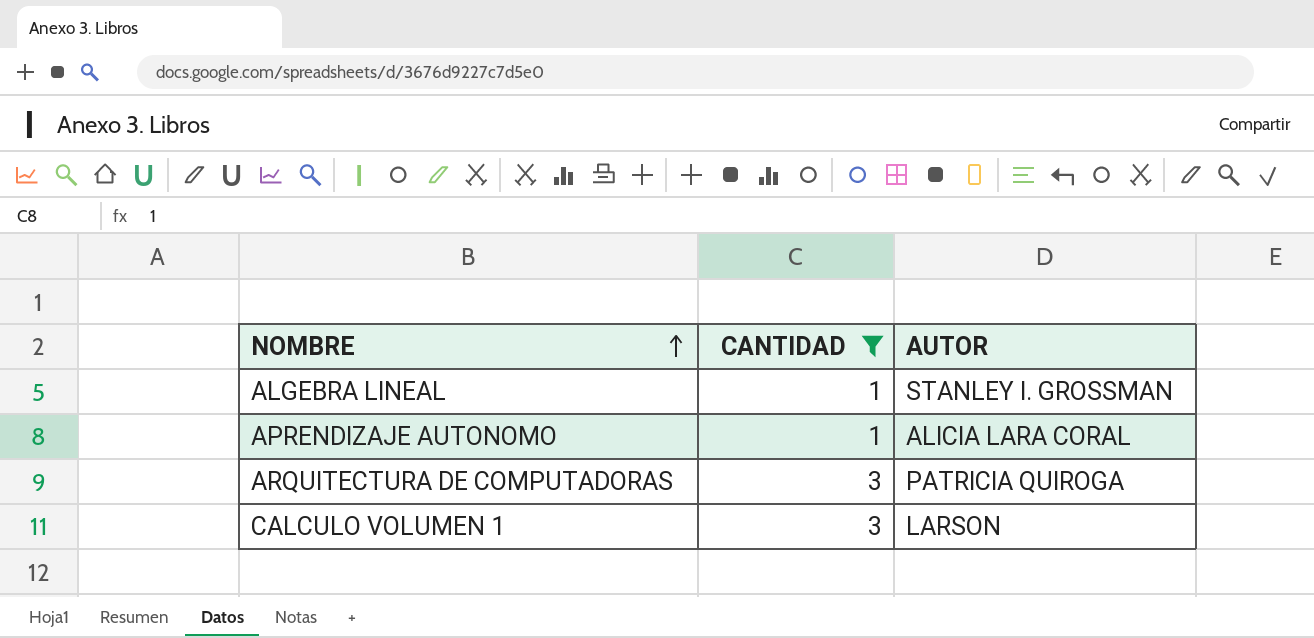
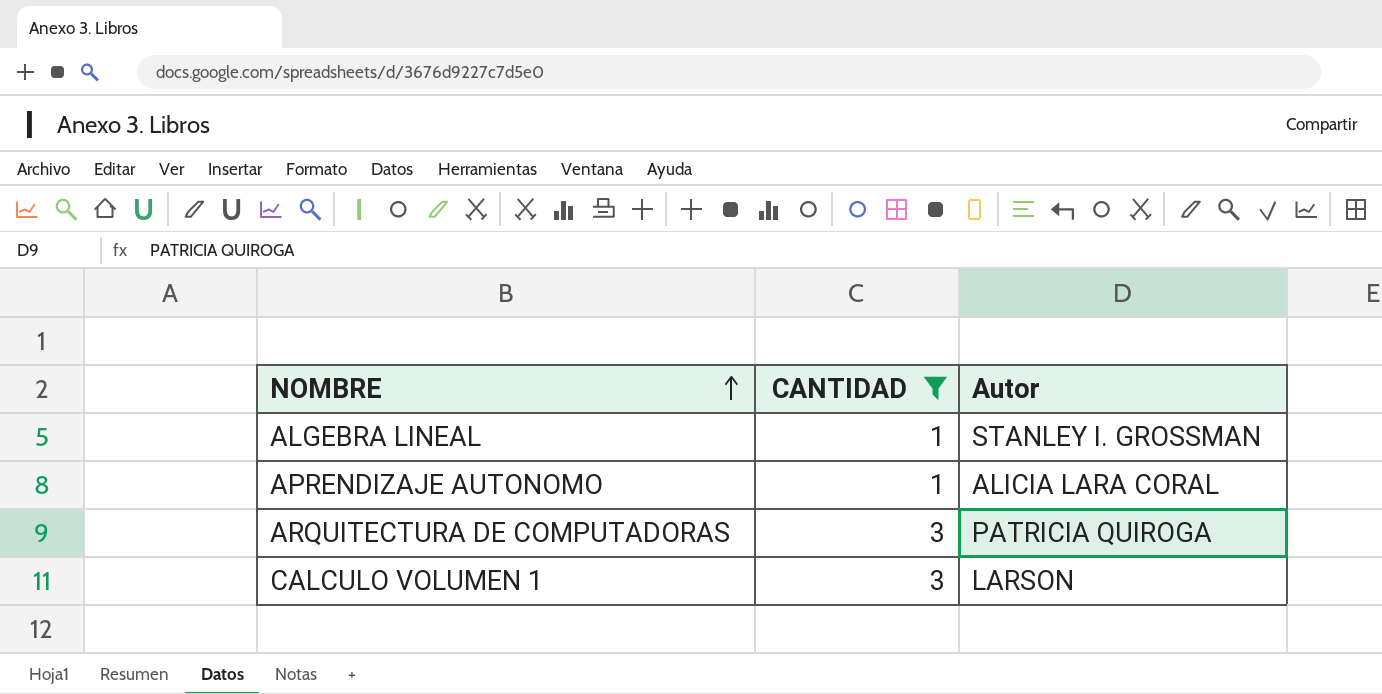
column name: AUTOR -> Autor

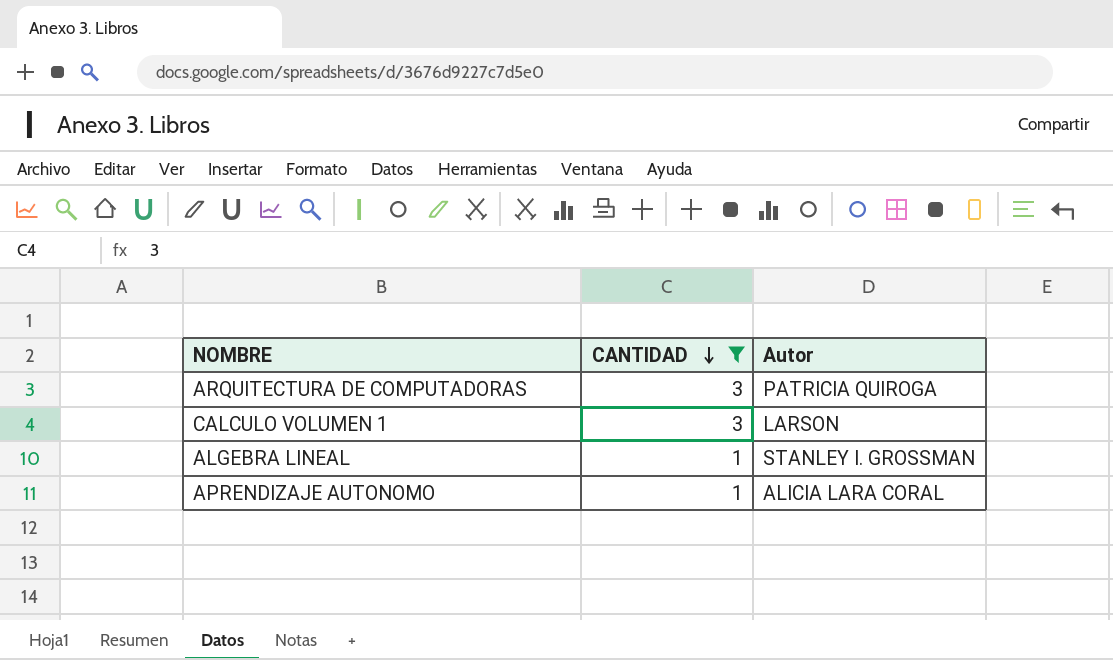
row order: NOMBRE ascending -> CANTIDAD descending

